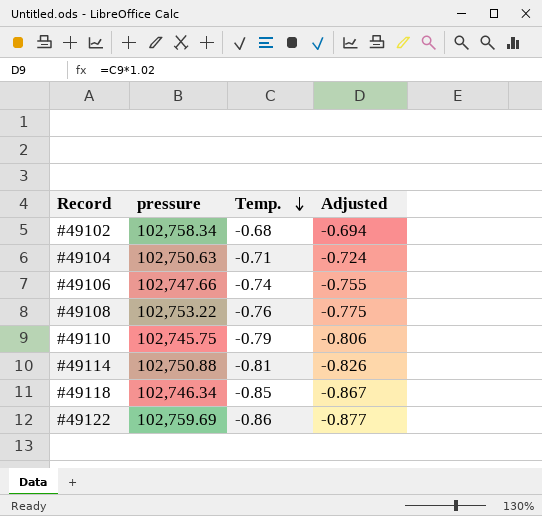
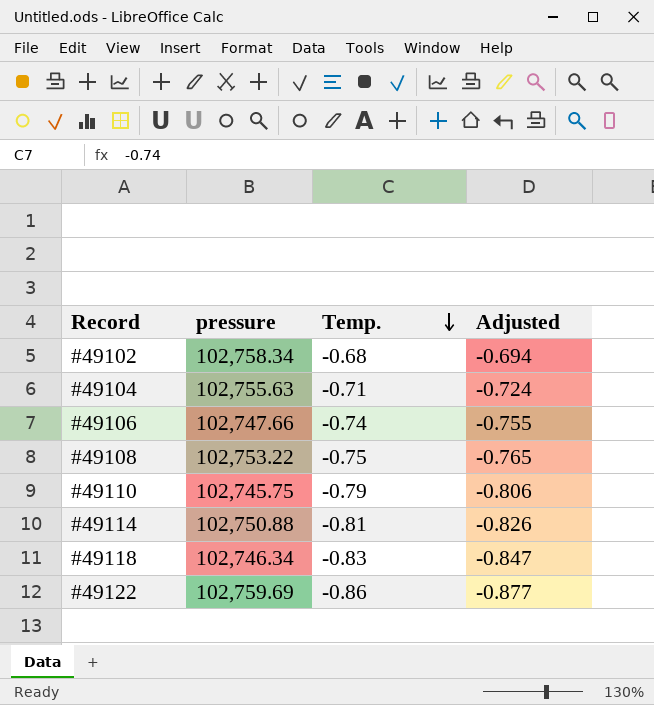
#49104 | pressure: 102,750.63 -> 102,755.63
#49108 | Temp.: -0.76 -> -0.75
#49108 | Adjusted: -0.775 -> -0.765
#49118 | Temp.: -0.85 -> -0.83
#49118 | Adjusted: -0.867 -> -0.847

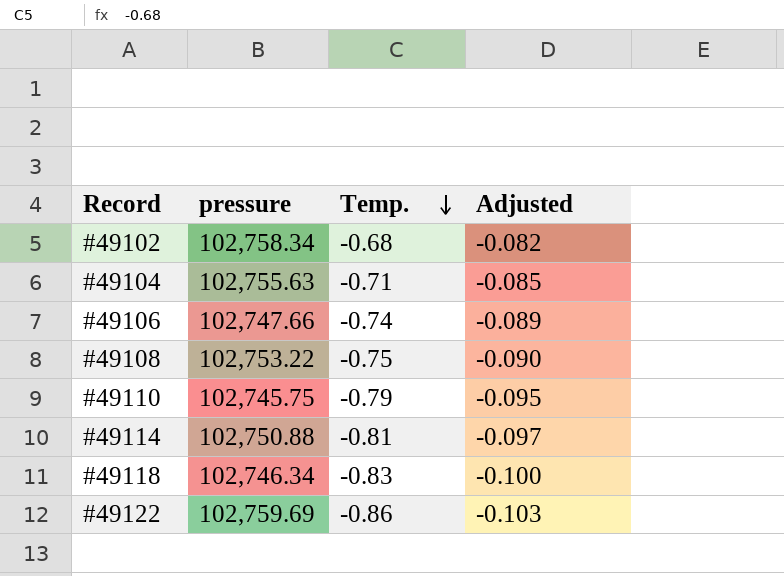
column Adjusted | formula: [Temp.] * 1.02 -> [Temp.] * 0.12

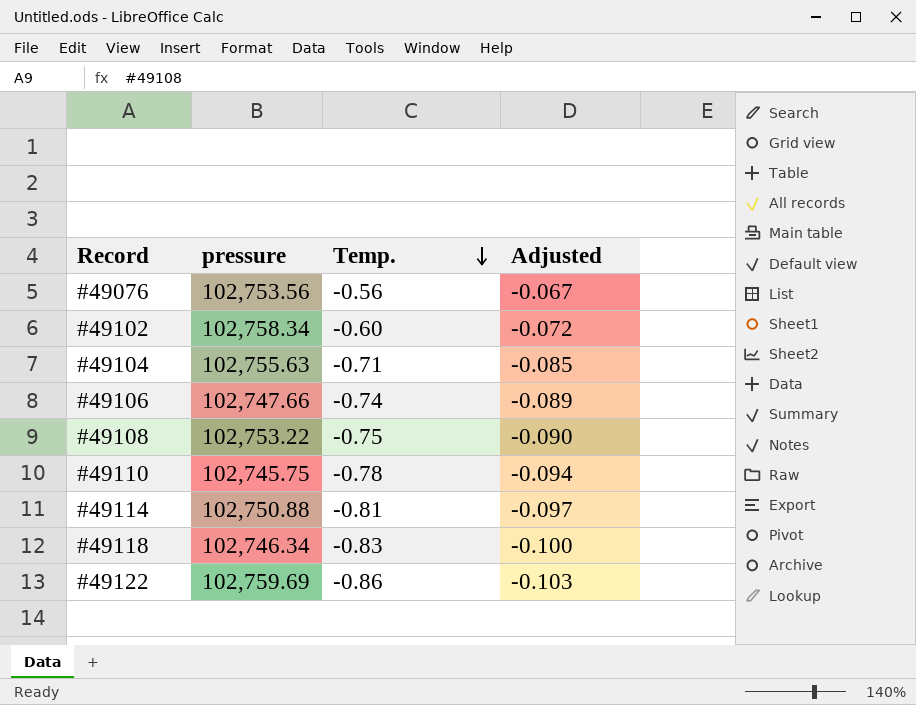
row #49076: none -> 102,753.56 | -0.56 | -0.067
#49102 | Temp.: -0.68 -> -0.60
#49102 | Adjusted: -0.082 -> -0.072
#49110 | Temp.: -0.79 -> -0.78
#49110 | Adjusted: -0.095 -> -0.094

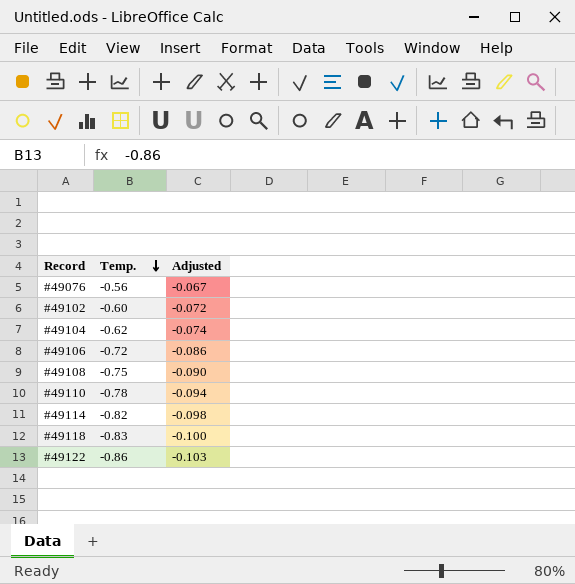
column pressure | position: 2 -> none
#49104 | Temp.: -0.71 -> -0.62
#49104 | Adjusted: -0.085 -> -0.074
#49106 | Temp.: -0.74 -> -0.72
#49106 | Adjusted: -0.089 -> -0.086
#49114 | Temp.: -0.81 -> -0.82
#49114 | Adjusted: -0.097 -> -0.098

